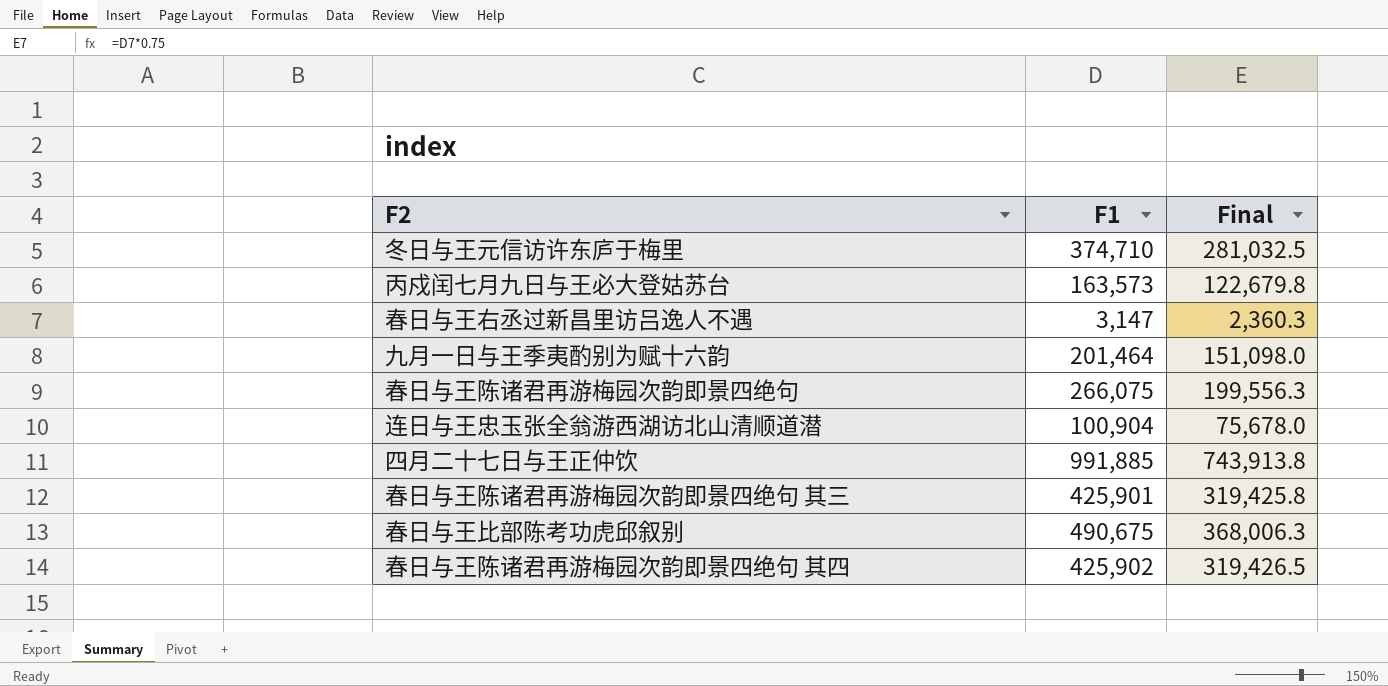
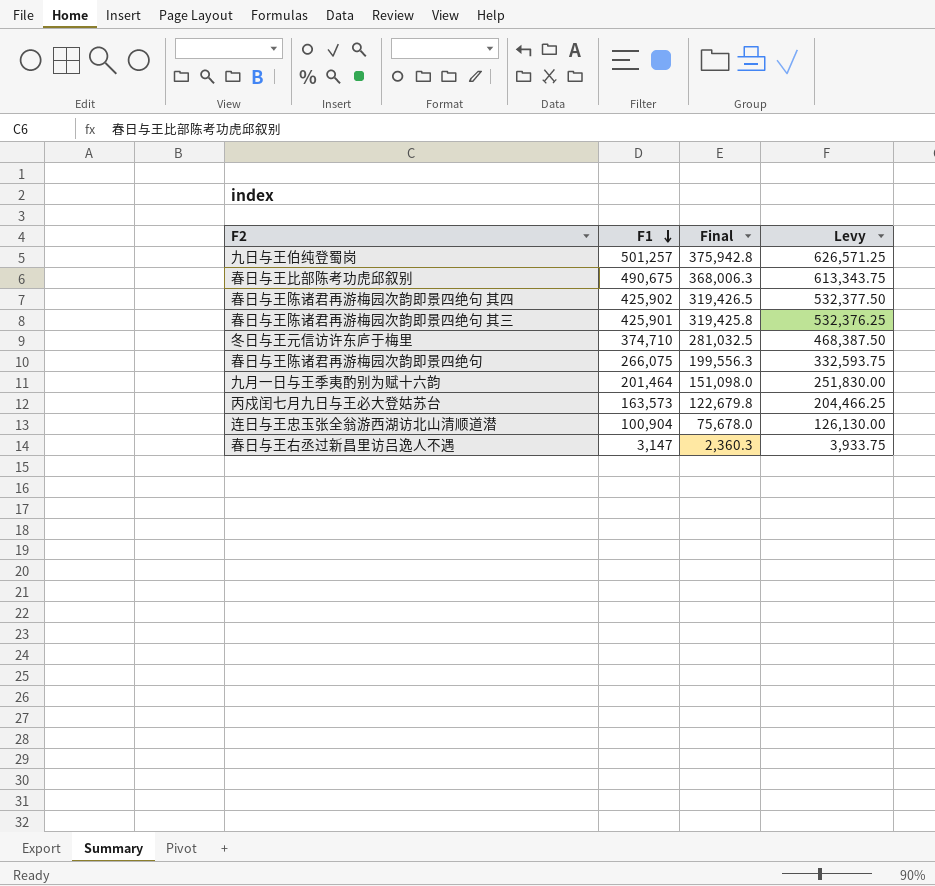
row order: none -> F1 descending
column Levy | formula: none -> [F1] * 1.25
row 四月二十七日与王正仲饮: 991,885 | 743,913.8 -> none
row 九日与王伯纯登蜀岗: none -> 501,257 | 375,942.8 | 626,571.25

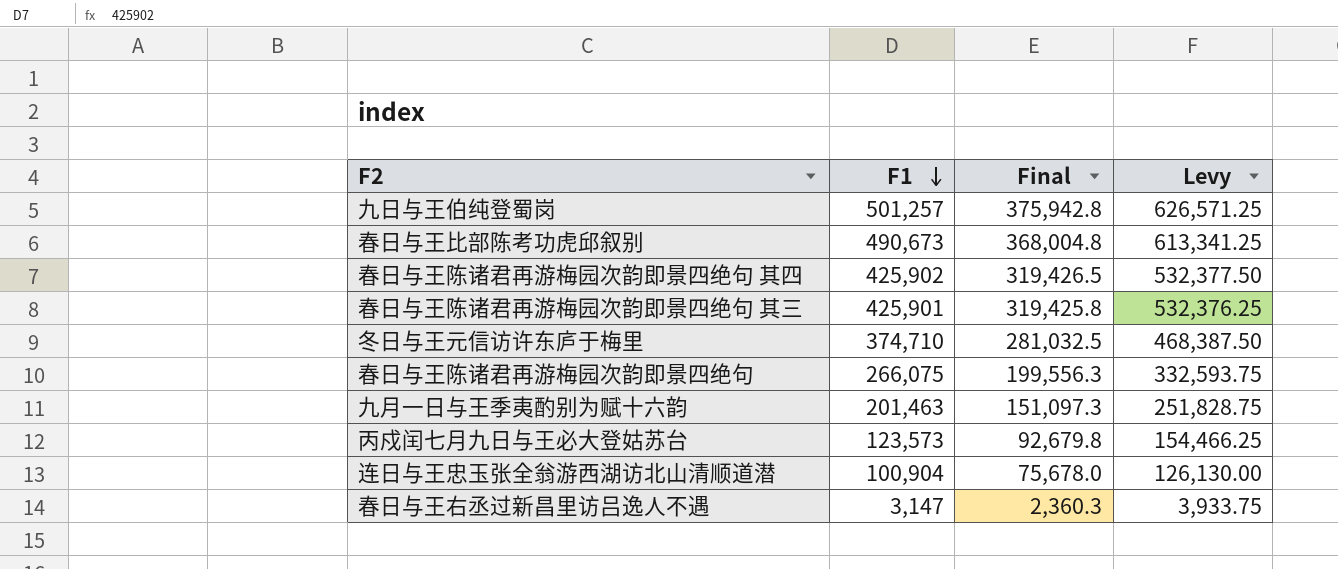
春日与王比部陈考功虎邱叙别 | F1: 490,675 -> 490,673
春日与王比部陈考功虎邱叙别 | Final: 368,006.3 -> 368,004.8
春日与王比部陈考功虎邱叙别 | Levy: 613,343.75 -> 613,341.25
九月一日与王季夷酌别为赋十六韵 | F1: 201,464 -> 201,463
九月一日与王季夷酌别为赋十六韵 | Final: 151,098.0 -> 151,097.3
九月一日与王季夷酌别为赋十六韵 | Levy: 251,830.00 -> 251,828.75
丙戍闰七月九日与王必大登姑苏台 | F1: 163,573 -> 123,573
丙戍闰七月九日与王必大登姑苏台 | Final: 122,679.8 -> 92,679.8
丙戍闰七月九日与王必大登姑苏台 | Levy: 204,466.25 -> 154,466.25

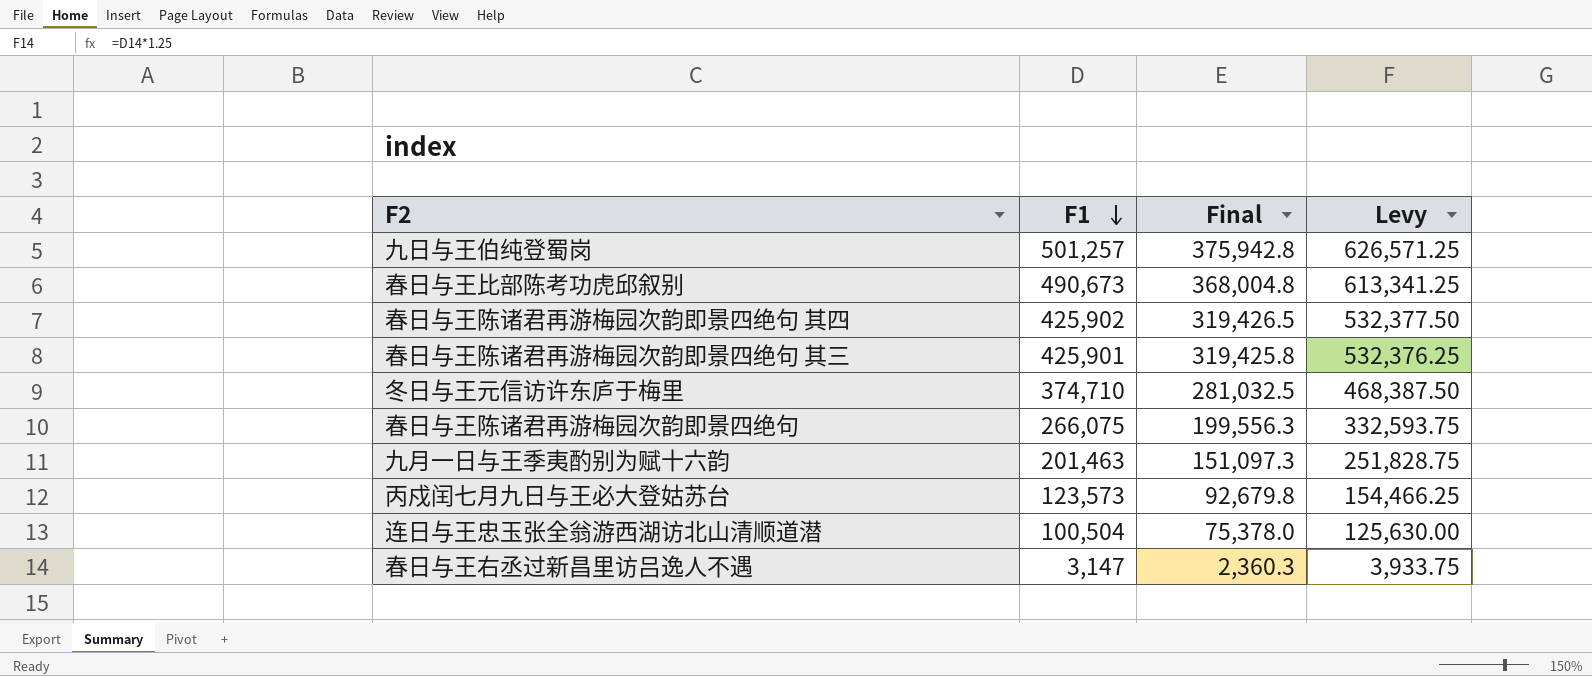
连日与王忠玉张全翁游西湖访北山清顺道潜 | F1: 100,904 -> 100,504
连日与王忠玉张全翁游西湖访北山清顺道潜 | Final: 75,678.0 -> 75,378.0
连日与王忠玉张全翁游西湖访北山清顺道潜 | Levy: 126,130.00 -> 125,630.00

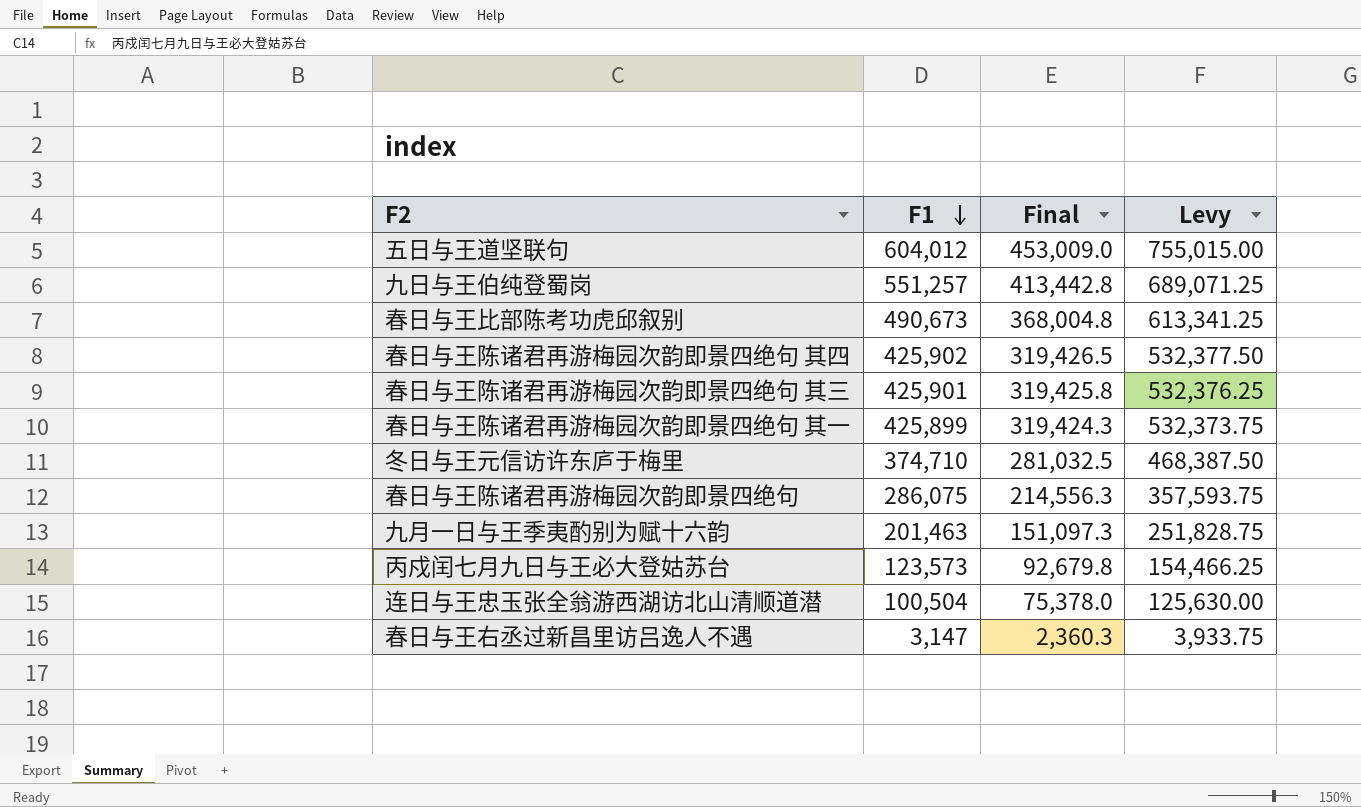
row 五日与王道坚联句: none -> 604,012 | 453,009.0 | 755,015.00
九日与王伯纯登蜀岗 | F1: 501,257 -> 551,257
九日与王伯纯登蜀岗 | Final: 375,942.8 -> 413,442.8
九日与王伯纯登蜀岗 | Levy: 626,571.25 -> 689,071.25
row 春日与王陈诸君再游梅园次韵即景四绝句 其一: none -> 425,899 | 319,424.3 | 532,373.75
春日与王陈诸君再游梅园次韵即景四绝句 | F1: 266,075 -> 286,075
春日与王陈诸君再游梅园次韵即景四绝句 | Final: 199,556.3 -> 214,556.3
春日与王陈诸君再游梅园次韵即景四绝句 | Levy: 332,593.75 -> 357,593.75

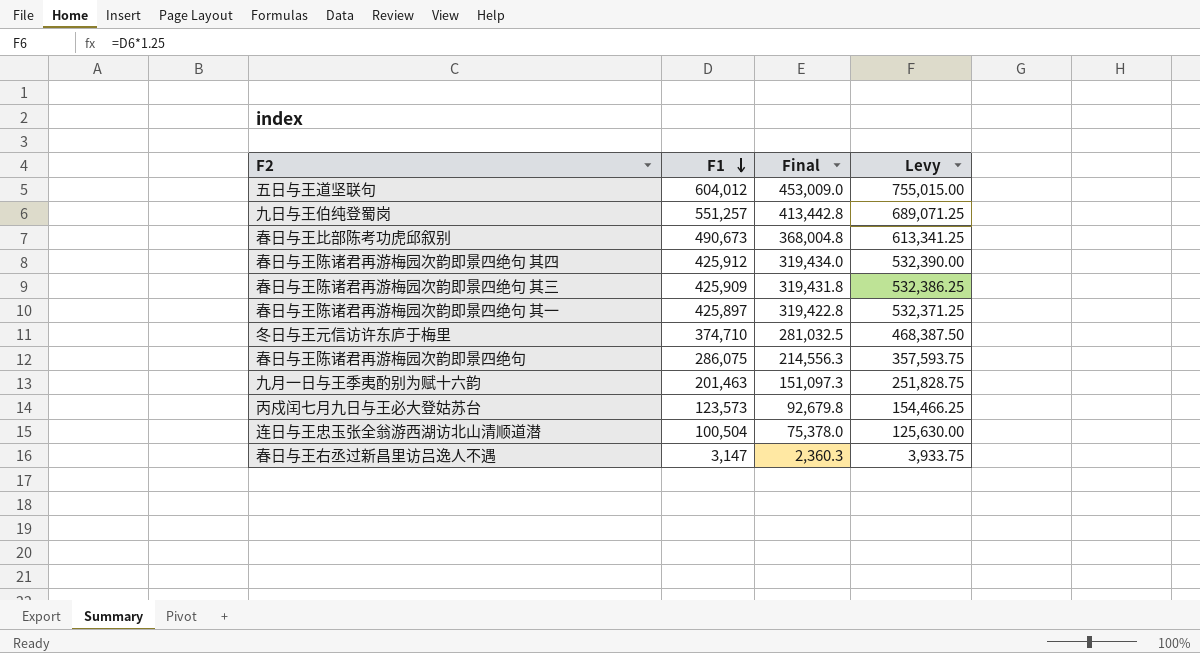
春日与王陈诸君再游梅园次韵即景四绝句 其四 | F1: 425,902 -> 425,912
春日与王陈诸君再游梅园次韵即景四绝句 其四 | Final: 319,426.5 -> 319,434.0
春日与王陈诸君再游梅园次韵即景四绝句 其四 | Levy: 532,377.50 -> 532,390.00
春日与王陈诸君再游梅园次韵即景四绝句 其三 | F1: 425,901 -> 425,909
春日与王陈诸君再游梅园次韵即景四绝句 其三 | Final: 319,425.8 -> 319,431.8
春日与王陈诸君再游梅园次韵即景四绝句 其三 | Levy: 532,376.25 -> 532,386.25
春日与王陈诸君再游梅园次韵即景四绝句 其一 | F1: 425,899 -> 425,897
春日与王陈诸君再游梅园次韵即景四绝句 其一 | Final: 319,424.3 -> 319,422.8
春日与王陈诸君再游梅园次韵即景四绝句 其一 | Levy: 532,373.75 -> 532,371.25

